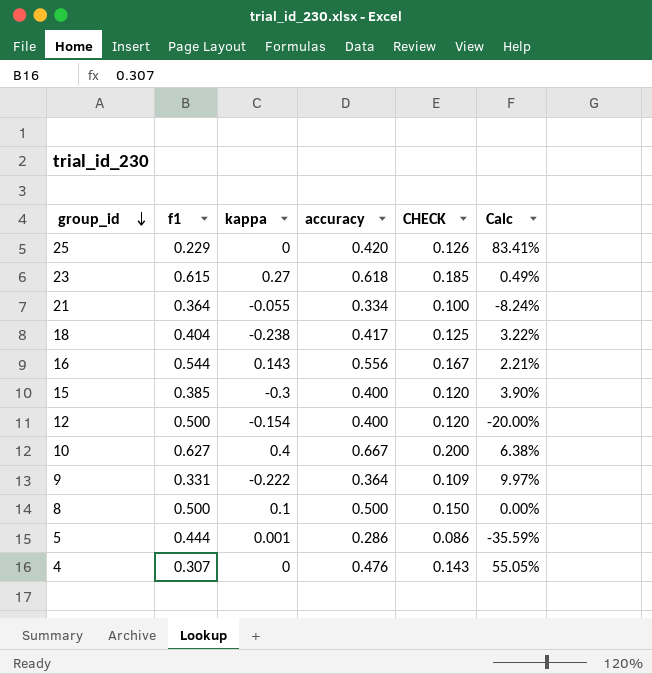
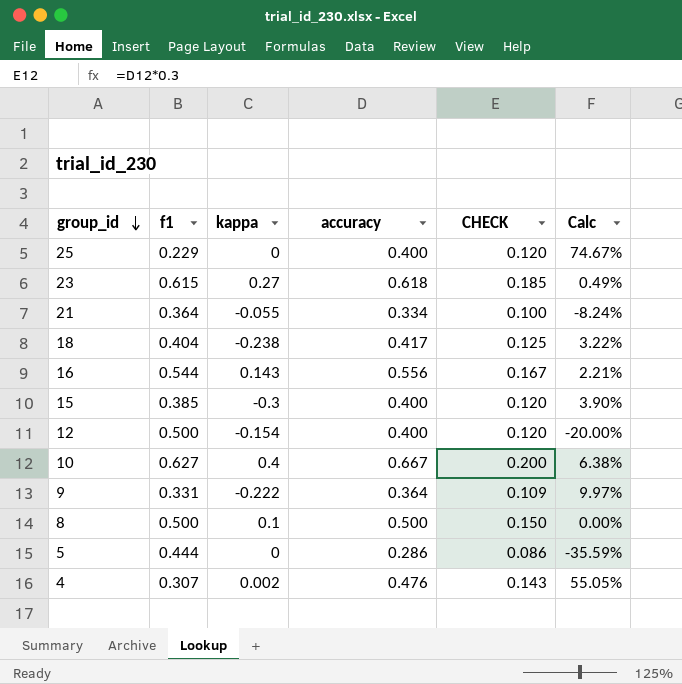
25 | accuracy: 0.420 -> 0.400
25 | CHECK: 0.126 -> 0.120
25 | Calc: 83.41% -> 74.67%
5 | kappa: 0.001 -> 0
4 | kappa: 0 -> 0.002

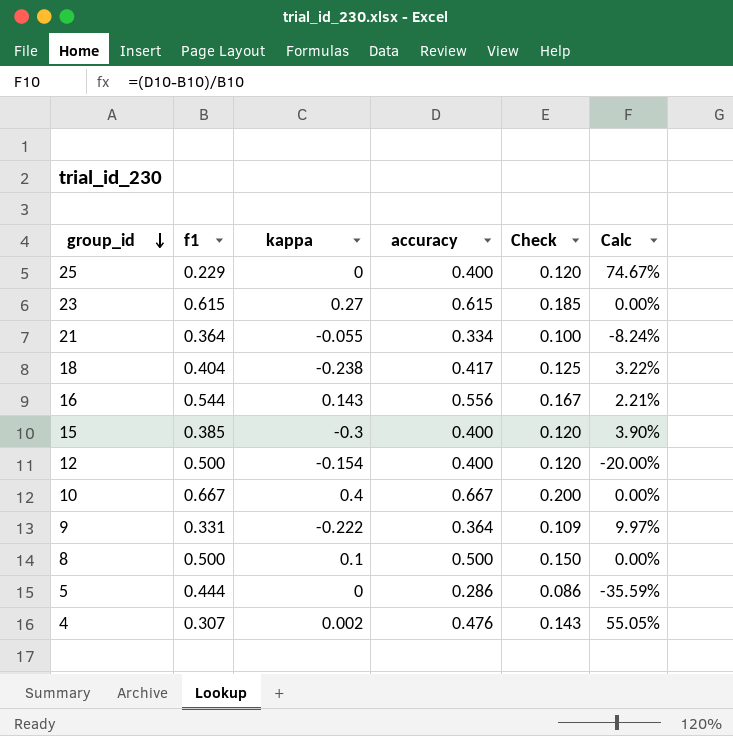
column name: CHECK -> Check
23 | accuracy: 0.618 -> 0.615
23 | Calc: 0.49% -> 0.00%
10 | f1: 0.627 -> 0.667
10 | Calc: 6.38% -> 0.00%

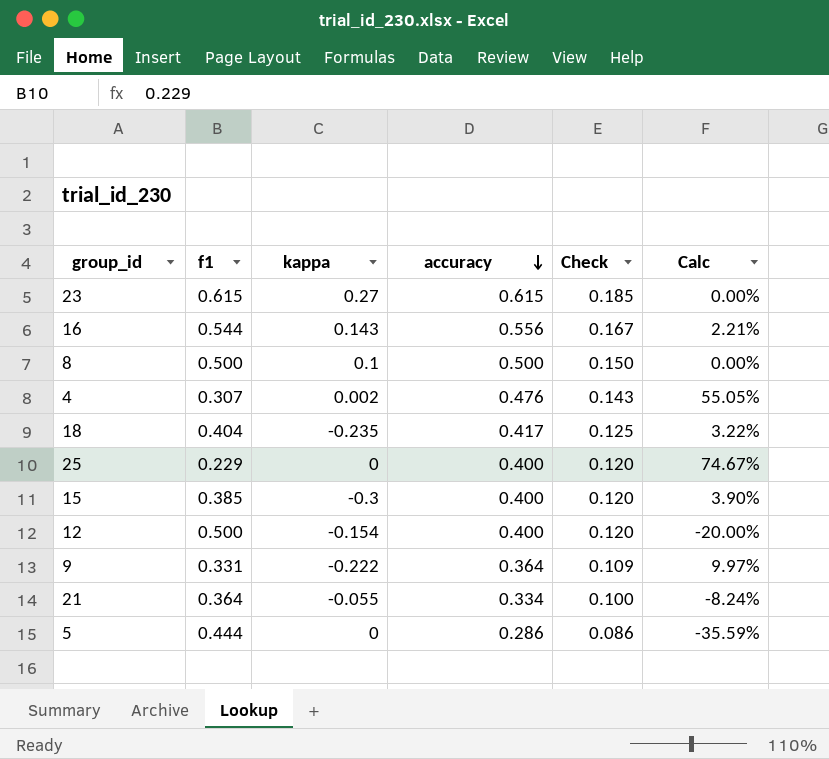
row order: group_id descending -> accuracy descending
row 10: 0.667 | 0.4 | 0.667 | 0.200 | 0.00% -> none
18 | kappa: -0.238 -> -0.235

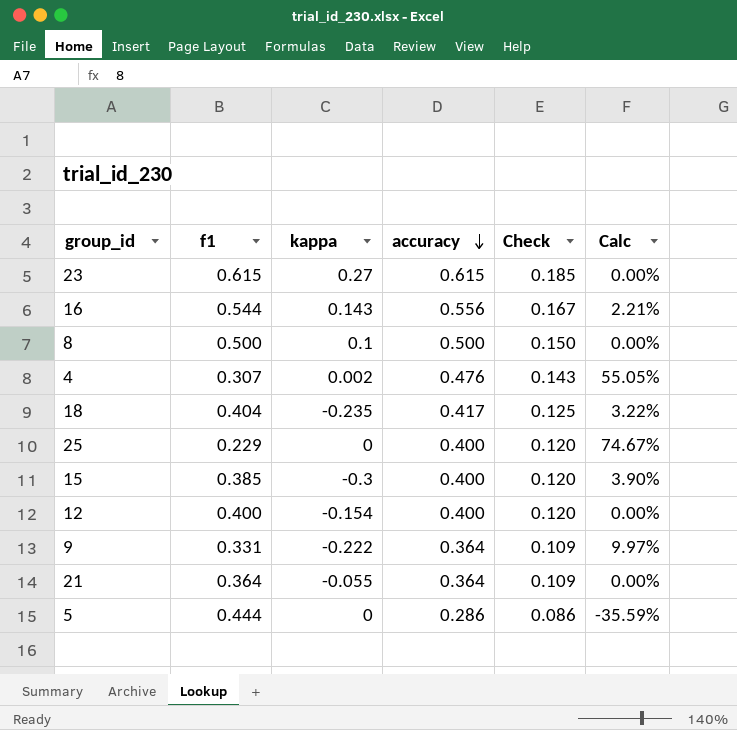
12 | f1: 0.500 -> 0.400
12 | Calc: -20.00% -> 0.00%
21 | accuracy: 0.334 -> 0.364
21 | Check: 0.100 -> 0.109
21 | Calc: -8.24% -> 0.00%

